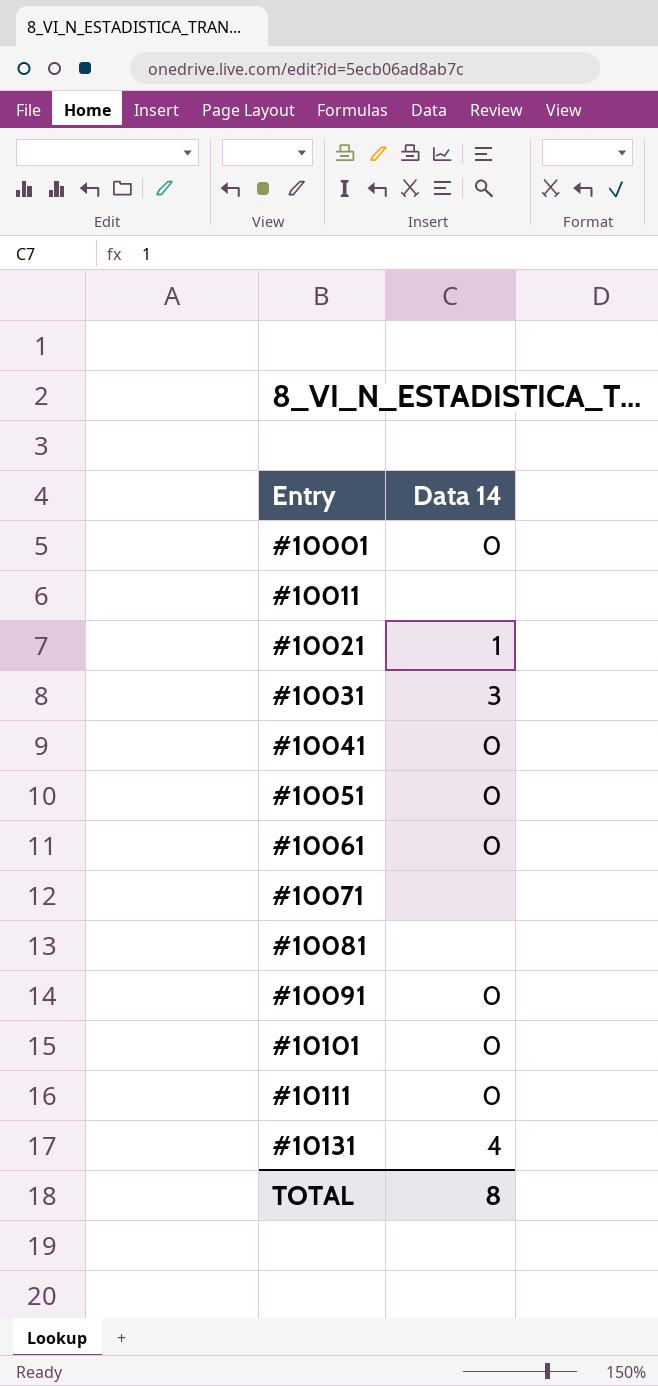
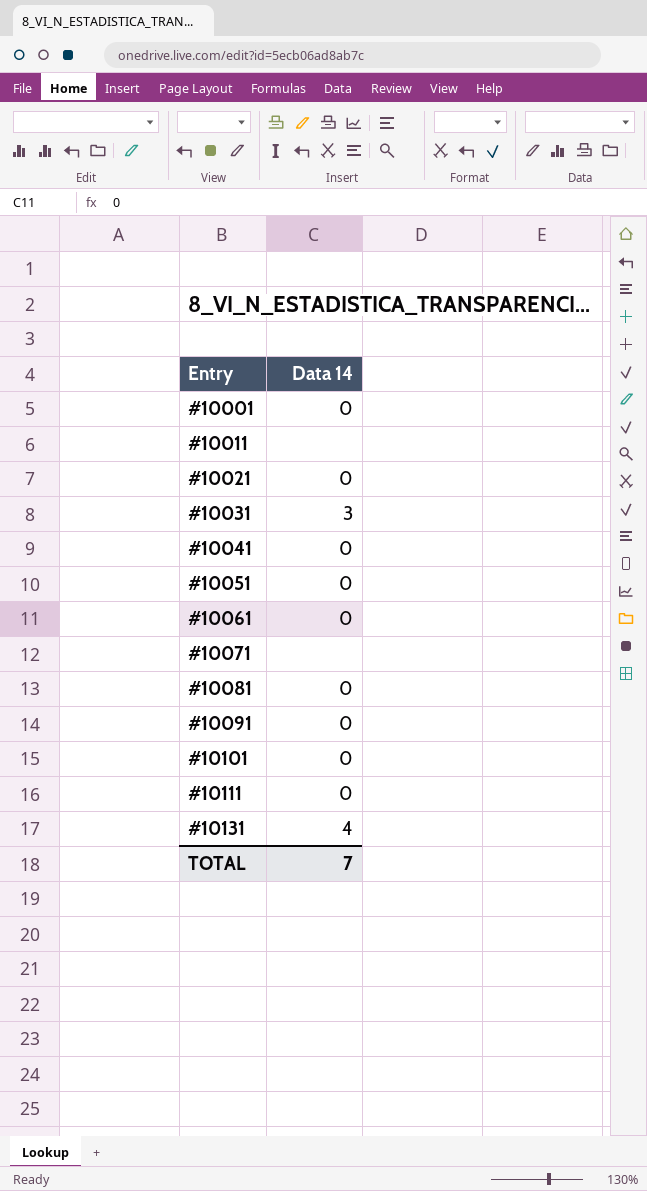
#10021 | Data 14: 1 -> 0
#10081 | Data 14: none -> 0
TOTAL | Data 14: 8 -> 7

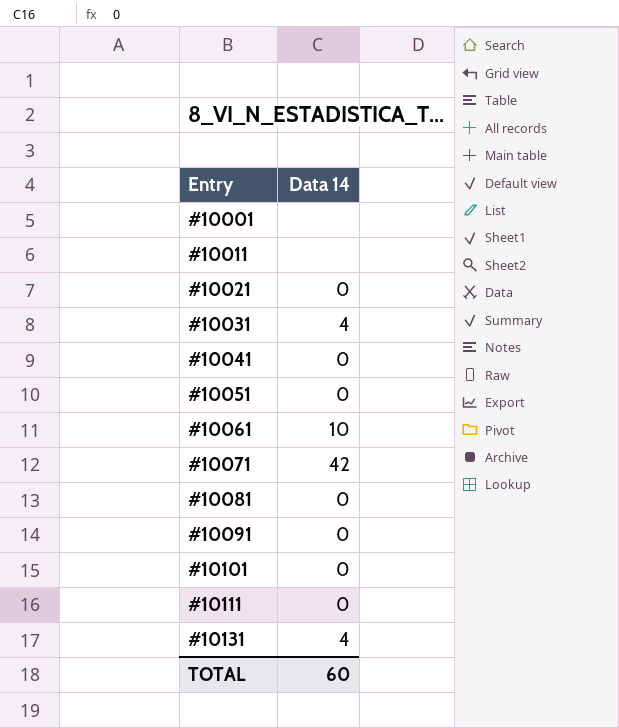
#10001 | Data 14: 0 -> none
#10031 | Data 14: 3 -> 4
#10061 | Data 14: 0 -> 10
#10071 | Data 14: none -> 42
TOTAL | Data 14: 7 -> 60

